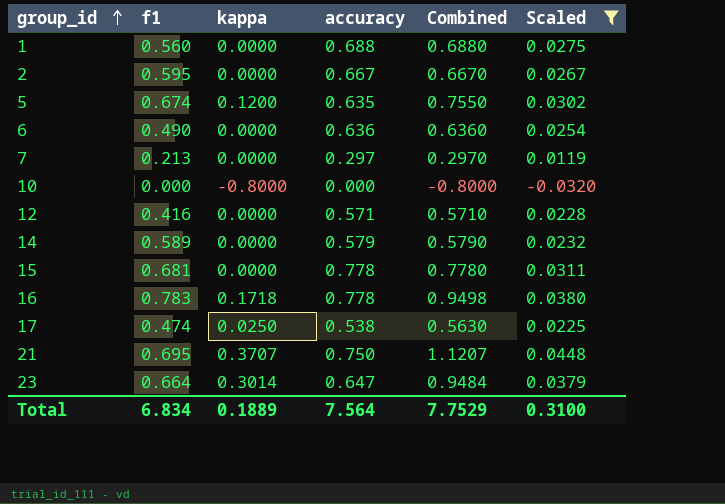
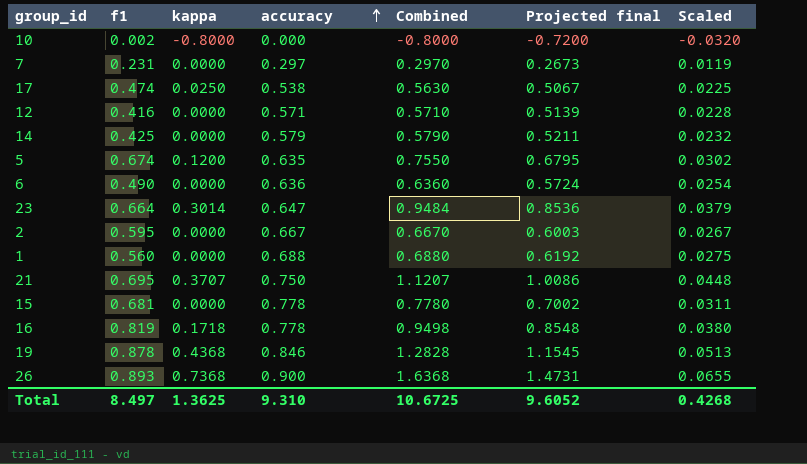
filter: Scaled <= 0.0448 -> none
row order: group_id ascending -> accuracy ascending
column Projected final | formula: none -> [Combined] * 0.9
10 | f1: 0.000 -> 0.002
7 | f1: 0.213 -> 0.231
14 | f1: 0.589 -> 0.425
16 | f1: 0.783 -> 0.819
Total | f1: 6.834 -> 8.497
Total | kappa: 0.1889 -> 1.3625
Total | accuracy: 7.564 -> 9.310
Total | Combined: 7.7529 -> 10.6725
Total | Scaled: 0.3100 -> 0.4268

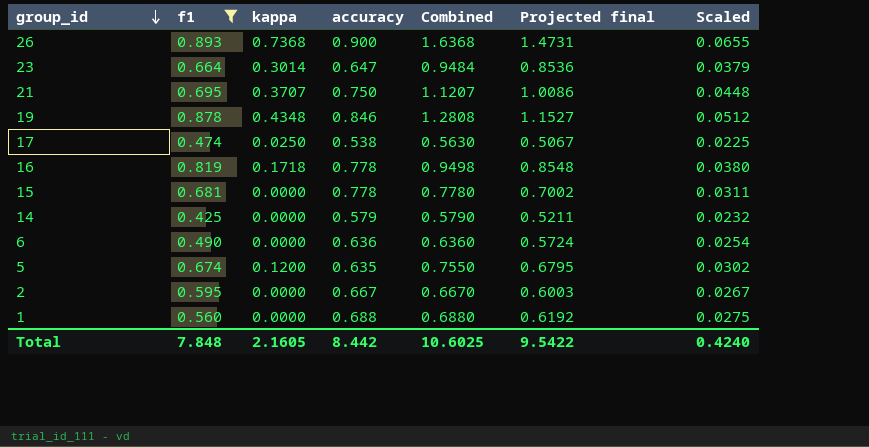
filter: none -> f1 >= 0.425
row order: accuracy ascending -> group_id descending
19 | kappa: 0.4368 -> 0.4348
19 | Combined: 1.2828 -> 1.2808
19 | Projected final: 1.1545 -> 1.1527
19 | Scaled: 0.0513 -> 0.0512
Total | f1: 8.497 -> 7.848
Total | kappa: 1.3625 -> 2.1605
Total | accuracy: 9.310 -> 8.442
Total | Combined: 10.6725 -> 10.6025
Total | Projected final: 9.6052 -> 9.5422
Total | Scaled: 0.4268 -> 0.4240

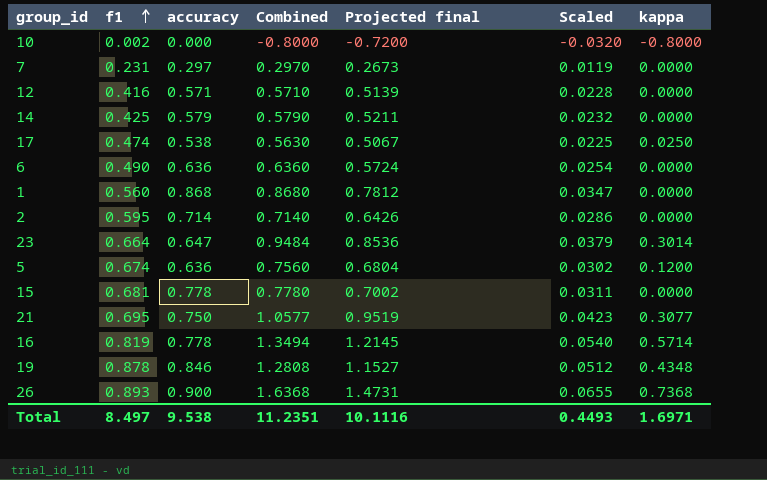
filter: f1 >= 0.425 -> none
row order: group_id descending -> f1 ascending
column kappa | position: 3 -> 7
1 | accuracy: 0.688 -> 0.868
1 | Combined: 0.6880 -> 0.8680
1 | Projected final: 0.6192 -> 0.7812
1 | Scaled: 0.0275 -> 0.0347
2 | accuracy: 0.667 -> 0.714
2 | Combined: 0.6670 -> 0.7140
2 | Projected final: 0.6003 -> 0.6426
2 | Scaled: 0.0267 -> 0.0286
5 | accuracy: 0.635 -> 0.636
5 | Combined: 0.7550 -> 0.7560
5 | Projected final: 0.6795 -> 0.6804
21 | Combined: 1.1207 -> 1.0577
21 | Projected final: 1.0086 -> 0.9519
21 | Scaled: 0.0448 -> 0.0423
21 | kappa: 0.3707 -> 0.3077
16 | Combined: 0.9498 -> 1.3494
16 | Projected final: 0.8548 -> 1.2145
16 | Scaled: 0.0380 -> 0.0540
16 | kappa: 0.1718 -> 0.5714
Total | f1: 7.848 -> 8.497
Total | accuracy: 8.442 -> 9.538
Total | Combined: 10.6025 -> 11.2351
Total | Projected final: 9.5422 -> 10.1116
Total | Scaled: 0.4240 -> 0.4493
Total | kappa: 2.1605 -> 1.6971

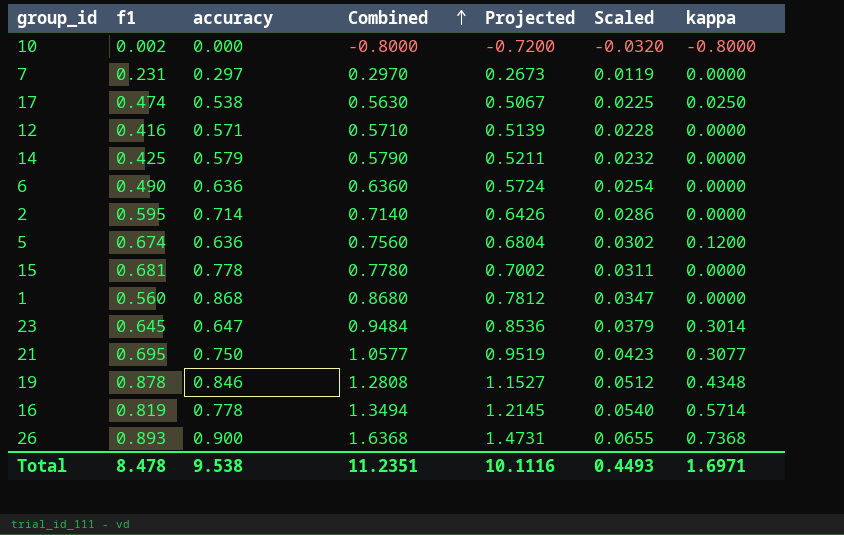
row order: f1 ascending -> Combined ascending
column name: Projected final -> Projected
23 | f1: 0.664 -> 0.645
Total | f1: 8.497 -> 8.478

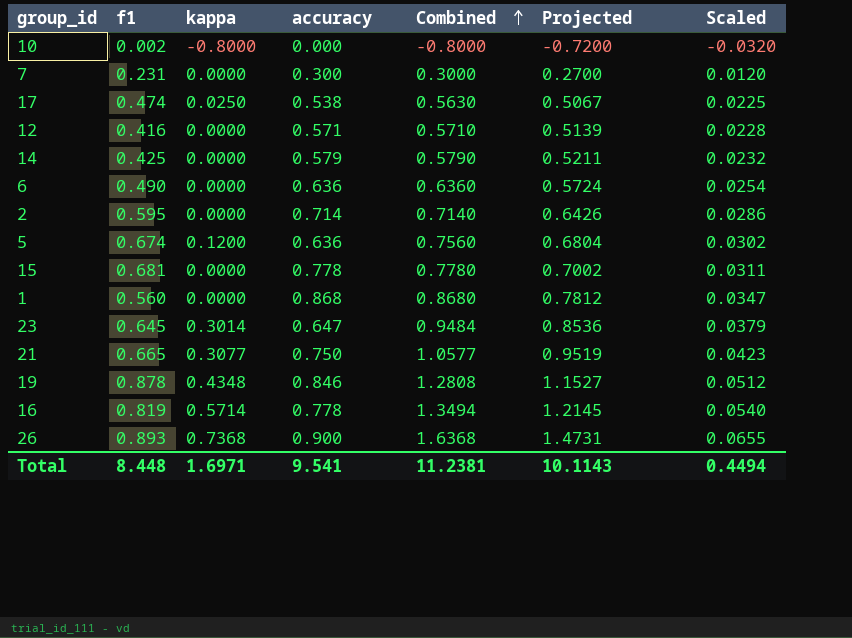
column kappa | position: 7 -> 3
7 | accuracy: 0.297 -> 0.300
7 | Combined: 0.2970 -> 0.3000
7 | Projected: 0.2673 -> 0.2700
7 | Scaled: 0.0119 -> 0.0120
21 | f1: 0.695 -> 0.665
Total | f1: 8.478 -> 8.448
Total | accuracy: 9.538 -> 9.541
Total | Combined: 11.2351 -> 11.2381
Total | Projected: 10.1116 -> 10.1143
Total | Scaled: 0.4493 -> 0.4494

